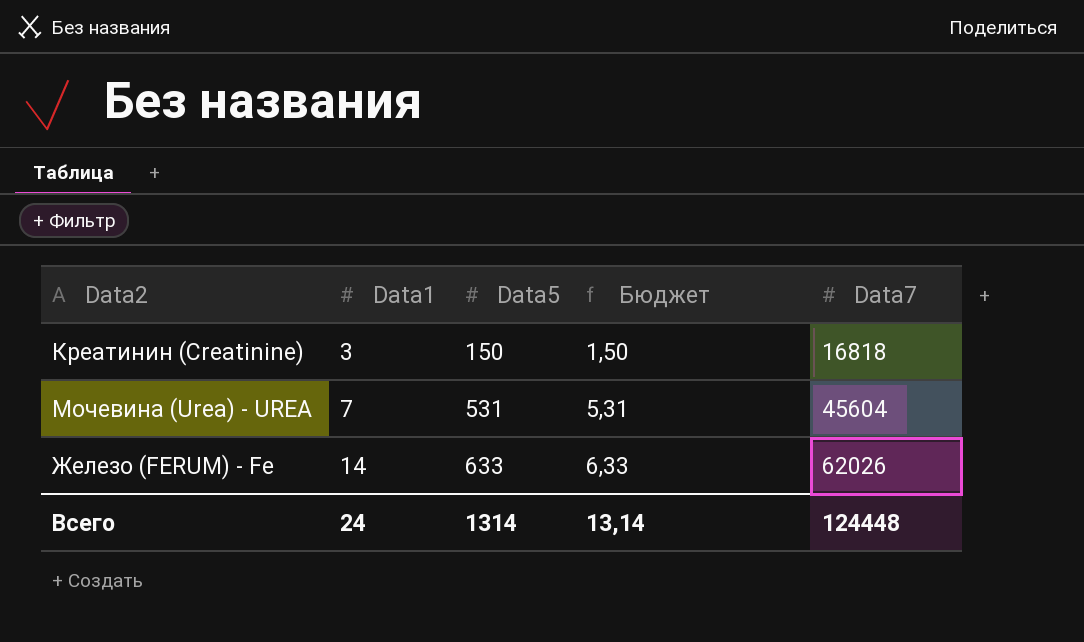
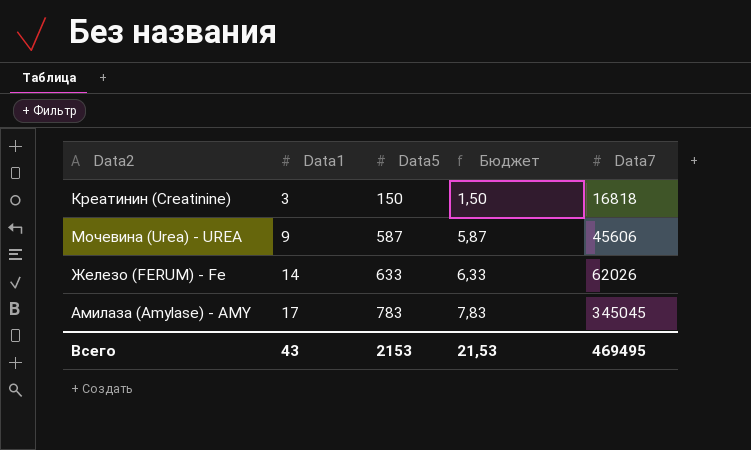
Мочевина (Urea) - UREA | Data1: 7 -> 9
Мочевина (Urea) - UREA | Data5: 531 -> 587
Мочевина (Urea) - UREA | Бюджет: 5,31 -> 5,87
Мочевина (Urea) - UREA | Data7: 45604 -> 45606
row Амилаза (Amylase) - AMY: none -> 17 | 783 | 7,83 | 345045
Всего | Data1: 24 -> 43
Всего | Data5: 1314 -> 2153
Всего | Бюджет: 13,14 -> 21,53
Всего | Data7: 124448 -> 469495

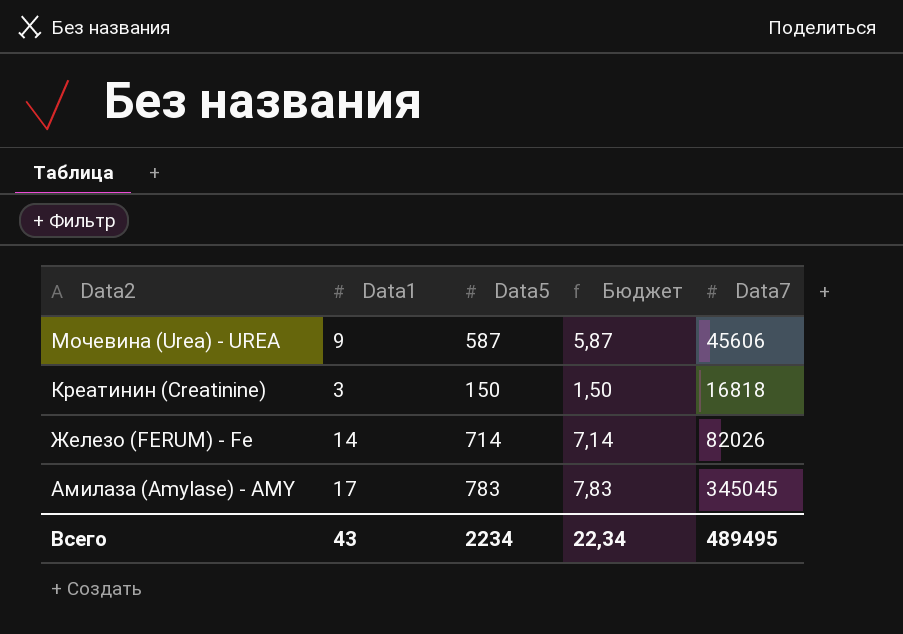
row order: Data1 ascending -> Data2 descending
Железо (FERUM) - Fe | Data5: 633 -> 714
Железо (FERUM) - Fe | Бюджет: 6,33 -> 7,14
Железо (FERUM) - Fe | Data7: 62026 -> 82026
Всего | Data5: 2153 -> 2234
Всего | Бюджет: 21,53 -> 22,34
Всего | Data7: 469495 -> 489495

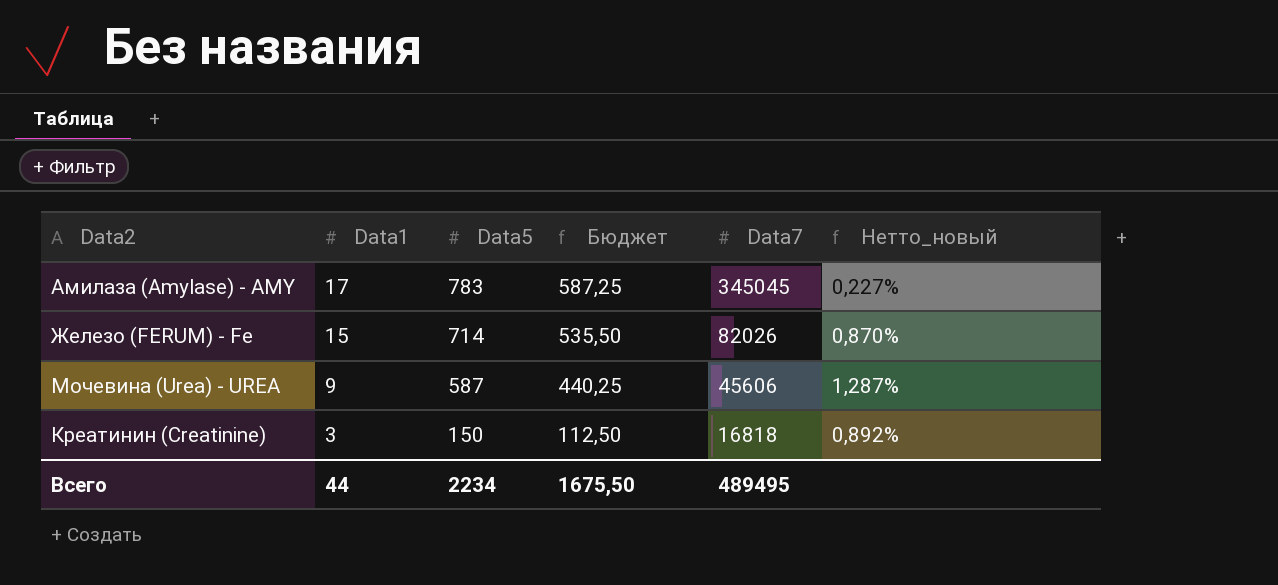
row order: Data2 descending -> Data1 descending
column Бюджет | formula: [Data5] * 0,01 -> [Data5] * 0,75
column Нетто_новый | formula: none -> [Data5] / [Data7]
Железо (FERUM) - Fe | Data1: 14 -> 15
Всего | Data1: 43 -> 44
Всего | Бюджет: 22,34 -> 1675,50

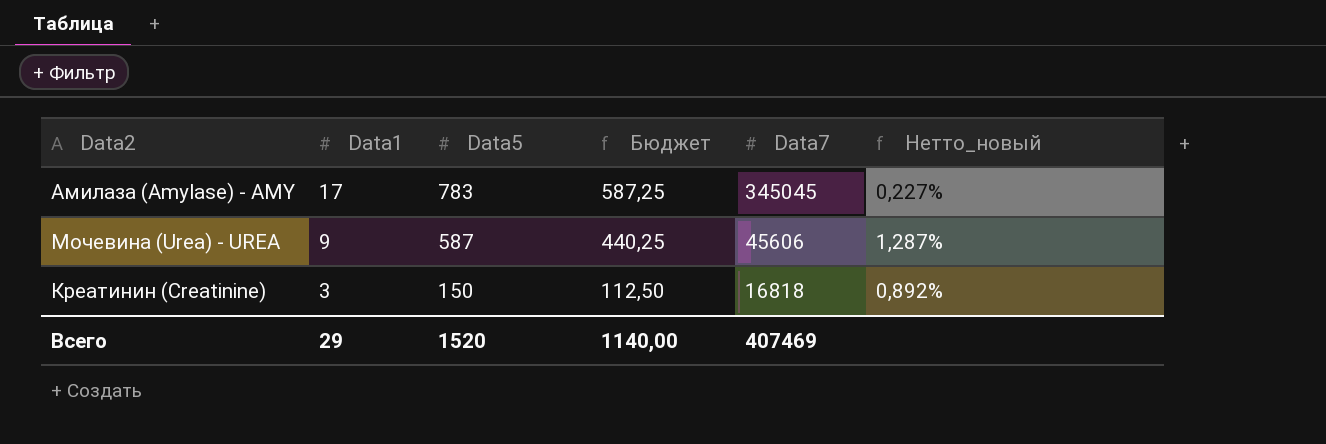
row Железо (FERUM) - Fe: 15 | 714 | 535,50 | 82026 | 0,870% -> none
Всего | Data1: 44 -> 29
Всего | Data5: 2234 -> 1520
Всего | Бюджет: 1675,50 -> 1140,00
Всего | Data7: 489495 -> 407469

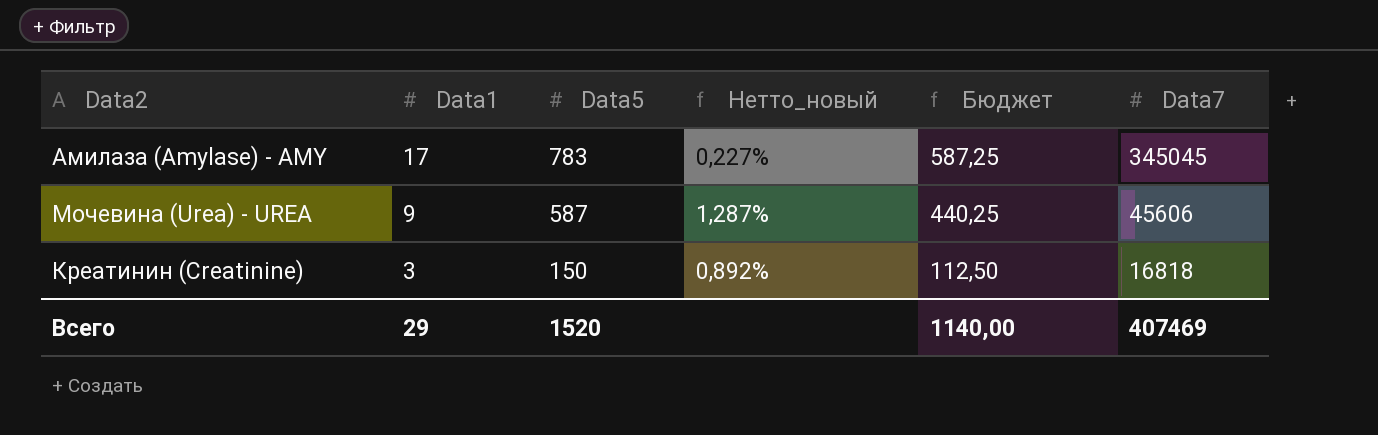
column Нетто_новый | position: 6 -> 4

